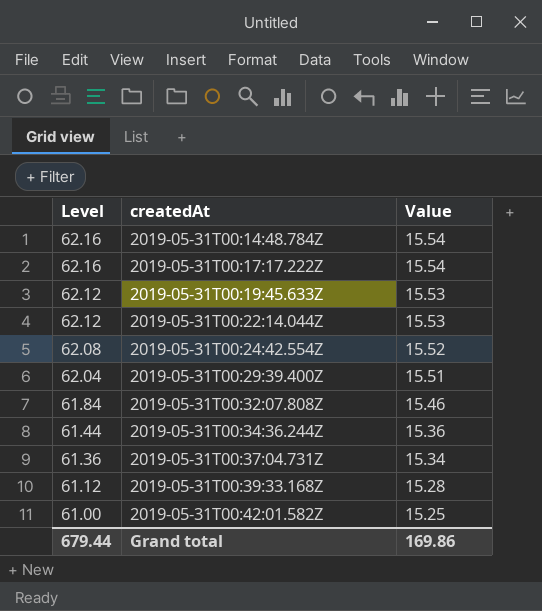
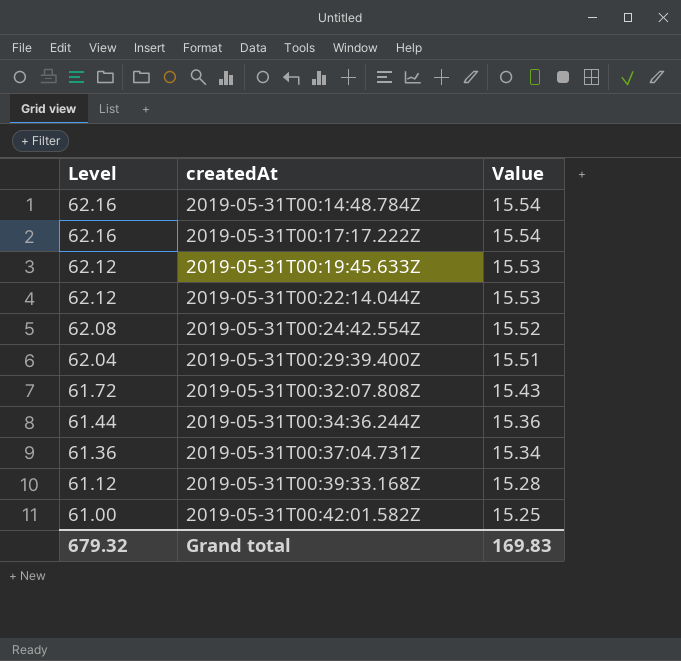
2019-05-31T00:32:07.808Z | Level: 61.84 -> 61.72
2019-05-31T00:32:07.808Z | Value: 15.46 -> 15.43
Grand total | Level: 679.44 -> 679.32
Grand total | Value: 169.86 -> 169.83

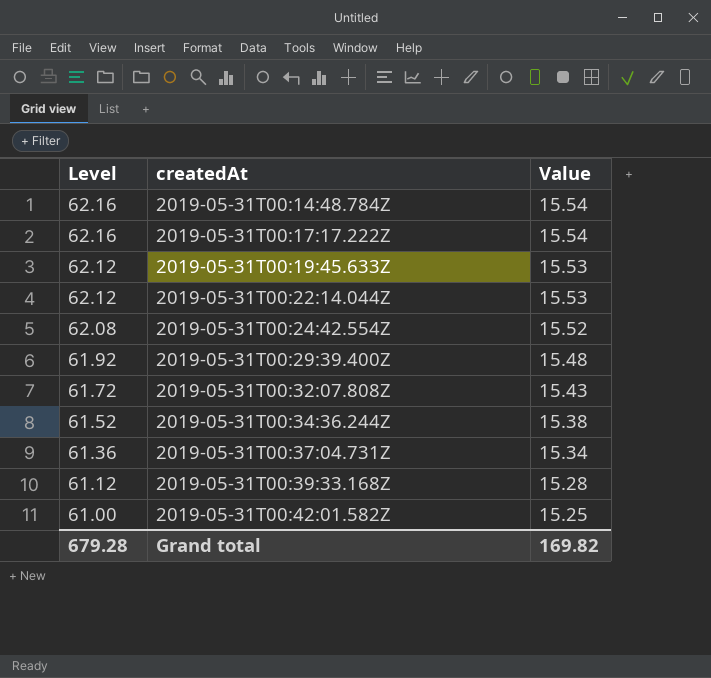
2019-05-31T00:29:39.400Z | Level: 62.04 -> 61.92
2019-05-31T00:29:39.400Z | Value: 15.51 -> 15.48
2019-05-31T00:34:36.244Z | Level: 61.44 -> 61.52
2019-05-31T00:34:36.244Z | Value: 15.36 -> 15.38
Grand total | Level: 679.32 -> 679.28
Grand total | Value: 169.83 -> 169.82

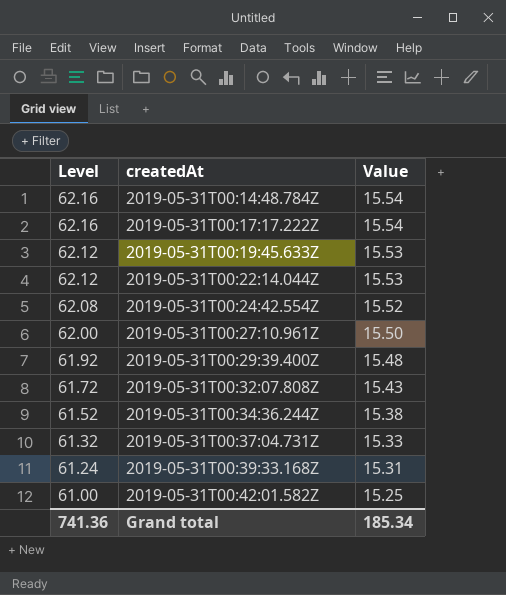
row 2019-05-31T00:27:10.961Z: none -> 62.00 | 15.50
2019-05-31T00:37:04.731Z | Level: 61.36 -> 61.32
2019-05-31T00:37:04.731Z | Value: 15.34 -> 15.33
2019-05-31T00:39:33.168Z | Level: 61.12 -> 61.24
2019-05-31T00:39:33.168Z | Value: 15.28 -> 15.31
Grand total | Level: 679.28 -> 741.36
Grand total | Value: 169.82 -> 185.34

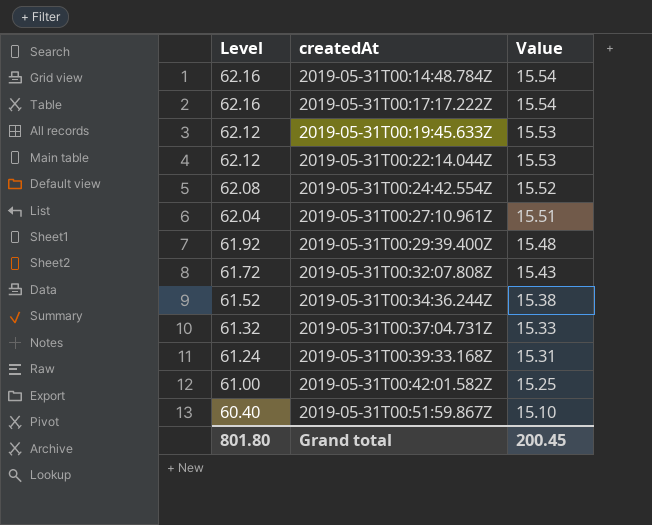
2019-05-31T00:27:10.961Z | Level: 62.00 -> 62.04
2019-05-31T00:27:10.961Z | Value: 15.50 -> 15.51
row 2019-05-31T00:51:59.867Z: none -> 60.40 | 15.10
Grand total | Level: 741.36 -> 801.80
Grand total | Value: 185.34 -> 200.45

